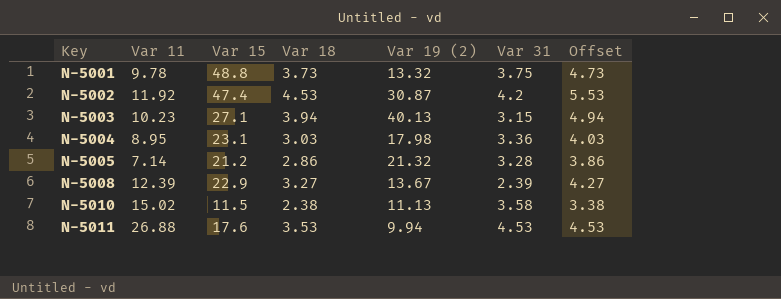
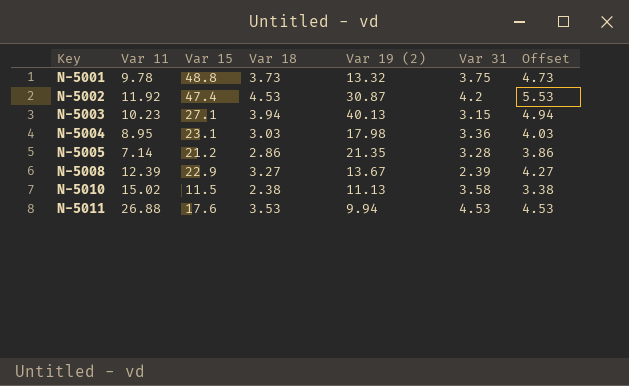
N-5005 | Var 19 (2): 21.32 -> 21.35

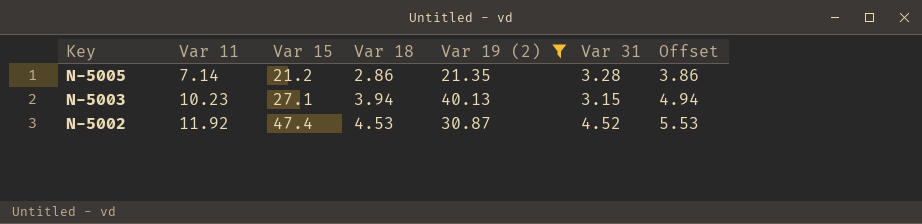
filter: none -> Var 19 (2) >= 21.35
row order: Key ascending -> Key descending
N-5002 | Var 31: 4.2 -> 4.52

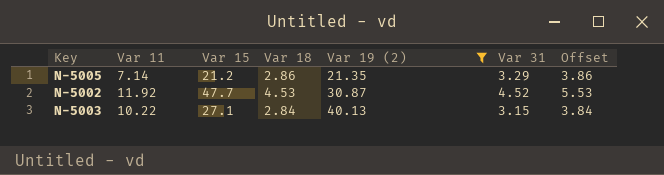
row order: Key descending -> Var 19 (2) ascending
N-5005 | Var 31: 3.28 -> 3.29
N-5002 | Var 15: 47.4 -> 47.7
N-5003 | Var 11: 10.23 -> 10.22
N-5003 | Var 18: 3.94 -> 2.84
N-5003 | Offset: 4.94 -> 3.84

